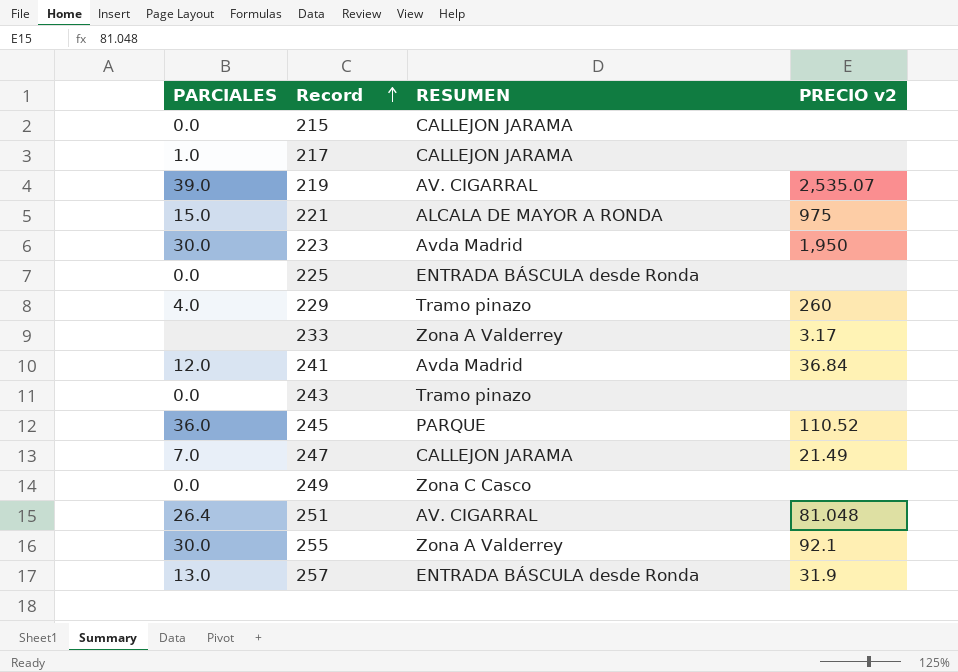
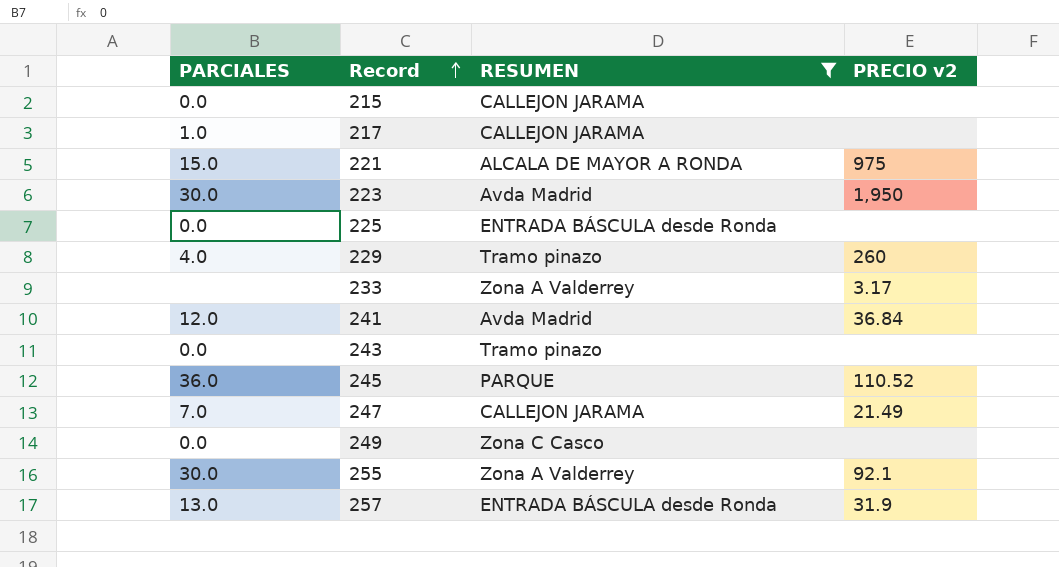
filter: none -> RESUMEN != AV. CIGARRAL

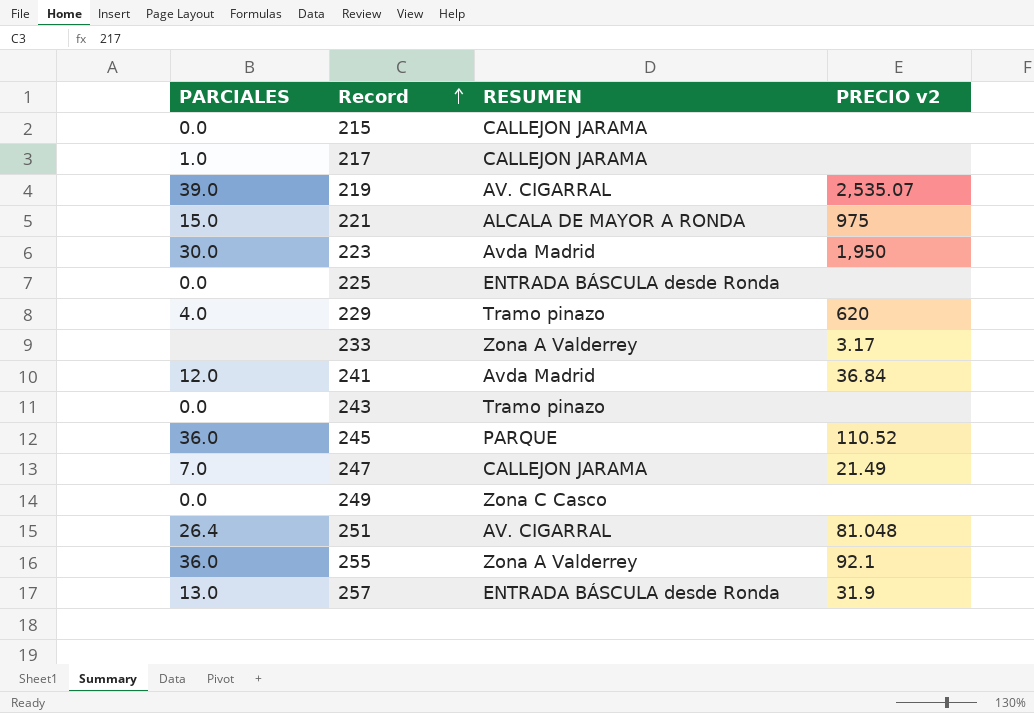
filter: RESUMEN != AV. CIGARRAL -> none
229 | PRECIO v2: 260 -> 620
255 | PARCIALES: 30.0 -> 36.0

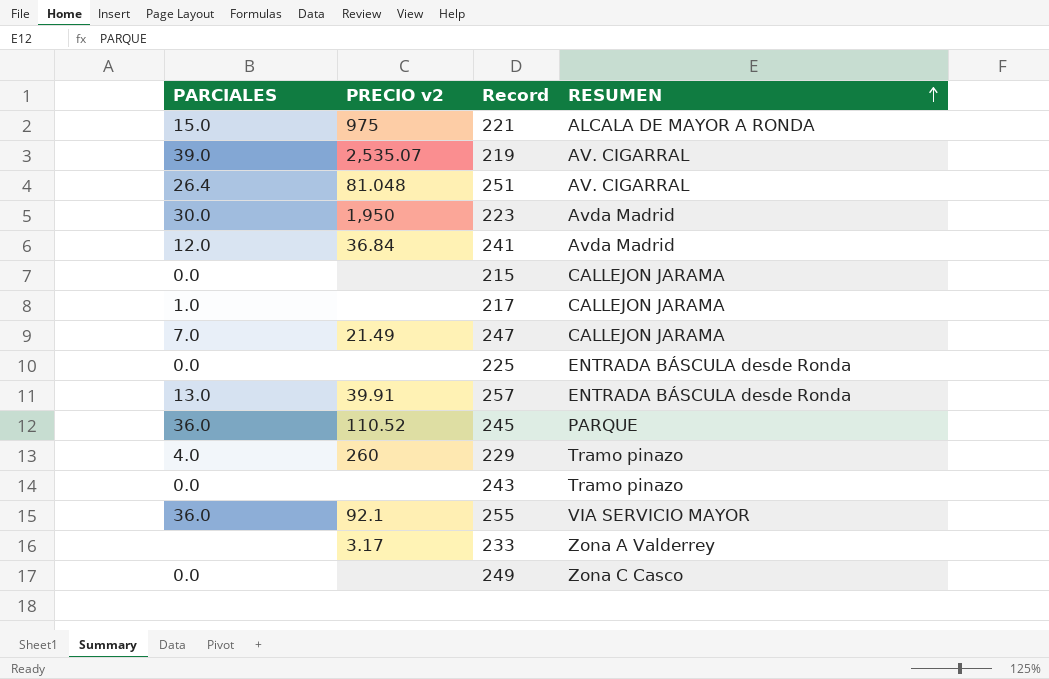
row order: Record ascending -> RESUMEN ascending
column PRECIO v2 | position: 4 -> 2
257 | PRECIO v2: 31.9 -> 39.91
229 | PRECIO v2: 620 -> 260
255 | RESUMEN: Zona A Valderrey -> VIA SERVICIO MAYOR

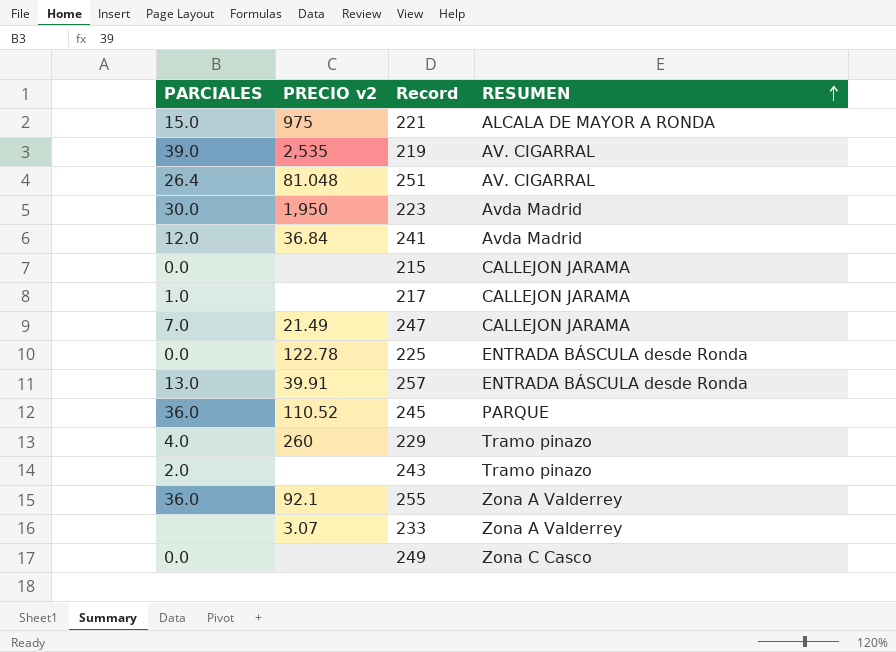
219 | PRECIO v2: 2,535.07 -> 2,535
225 | PRECIO v2: none -> 122.78
243 | PARCIALES: 0.0 -> 2.0
255 | RESUMEN: VIA SERVICIO MAYOR -> Zona A Valderrey
233 | PRECIO v2: 3.17 -> 3.07

